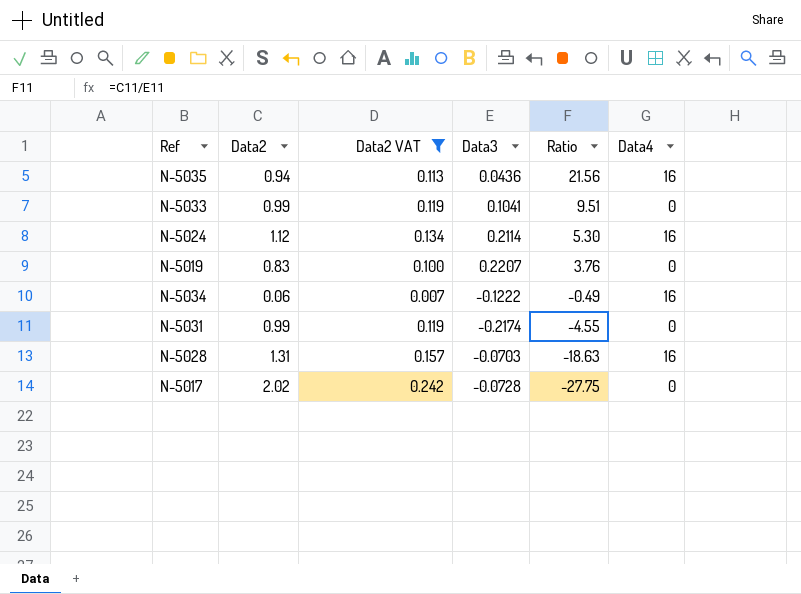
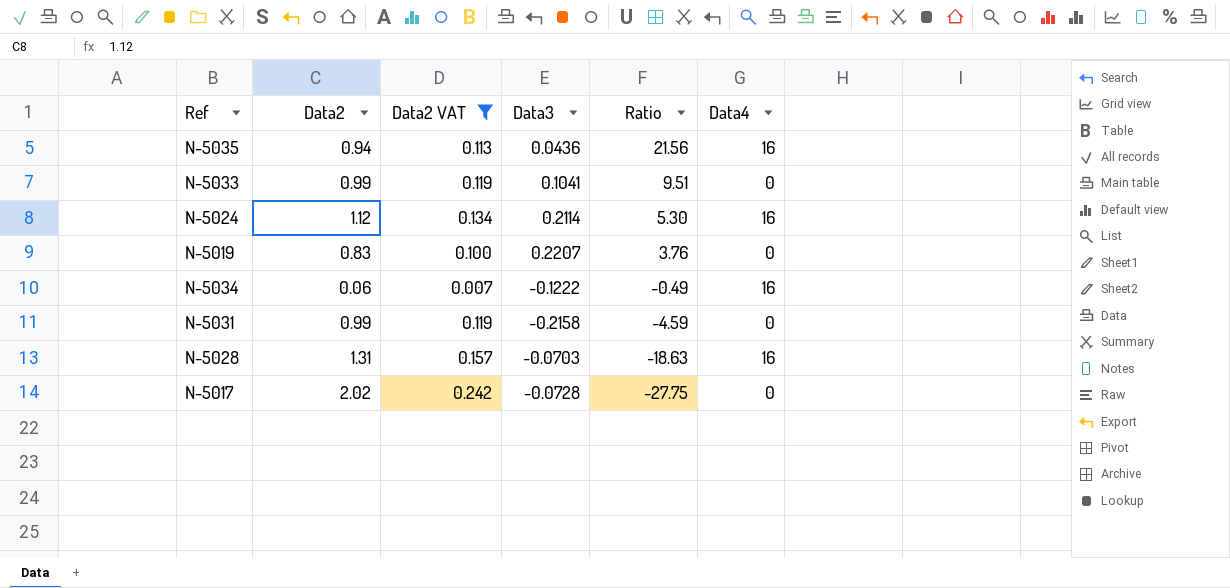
N-5031 | Data3: -0.2174 -> -0.2158
N-5031 | Ratio: -4.55 -> -4.59

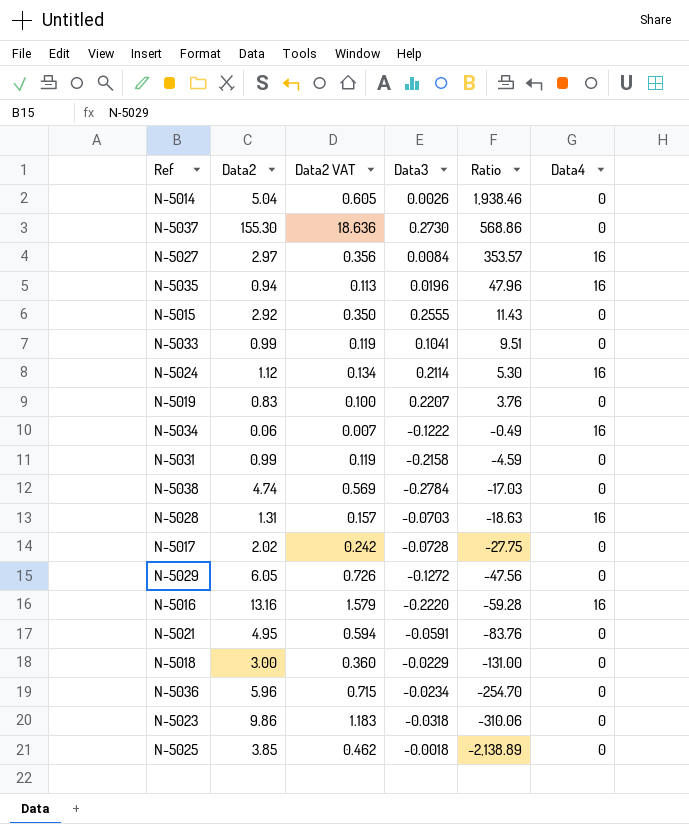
filter: Data2 VAT <= 0.242 -> none
N-5035 | Data3: 0.0436 -> 0.0196
N-5035 | Ratio: 21.56 -> 47.96

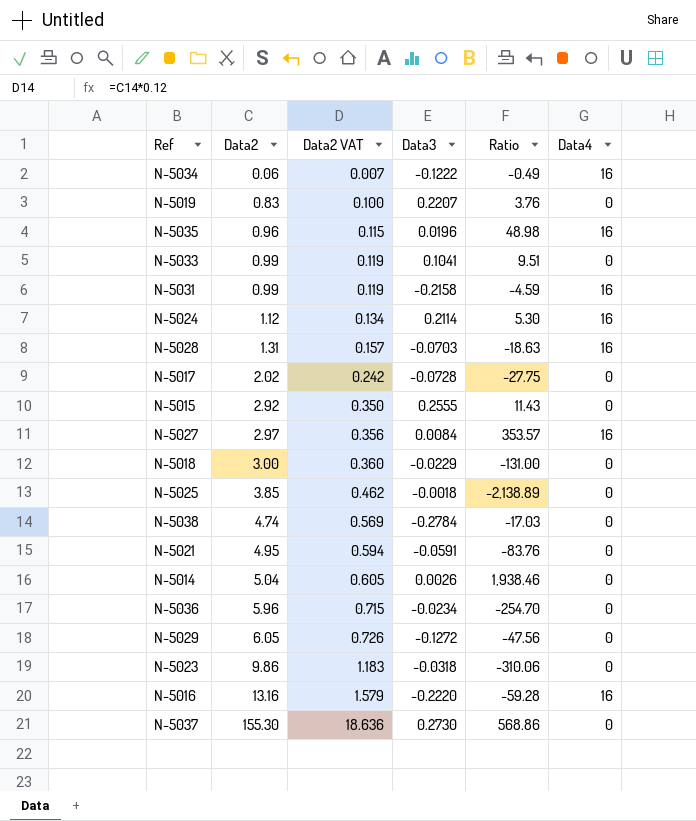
row order: Ratio descending -> Data2 ascending
N-5035 | Data2: 0.94 -> 0.96
N-5035 | Data2 VAT: 0.113 -> 0.115
N-5035 | Ratio: 47.96 -> 48.98
N-5031 | Data4: 0 -> 16

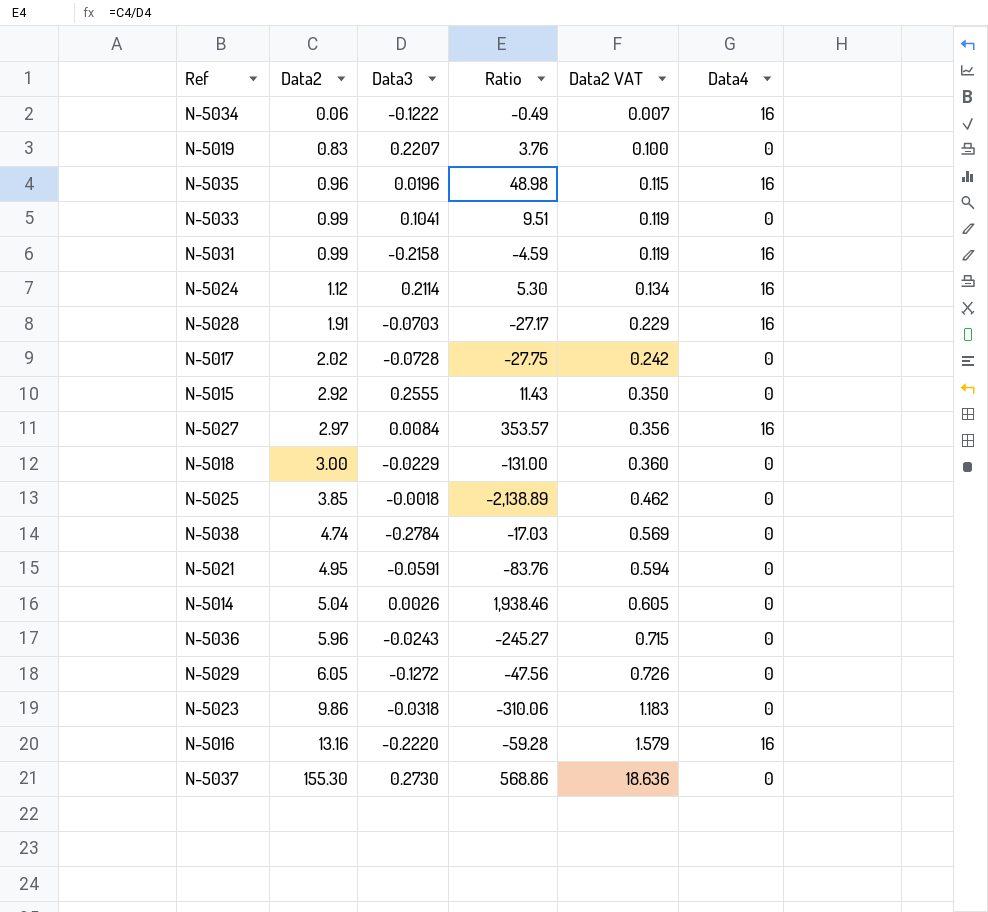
column Data2 VAT | position: 3 -> 5
N-5028 | Data2: 1.31 -> 1.91
N-5028 | Ratio: -18.63 -> -27.17
N-5028 | Data2 VAT: 0.157 -> 0.229
N-5036 | Data3: -0.0234 -> -0.0243
N-5036 | Ratio: -254.70 -> -245.27

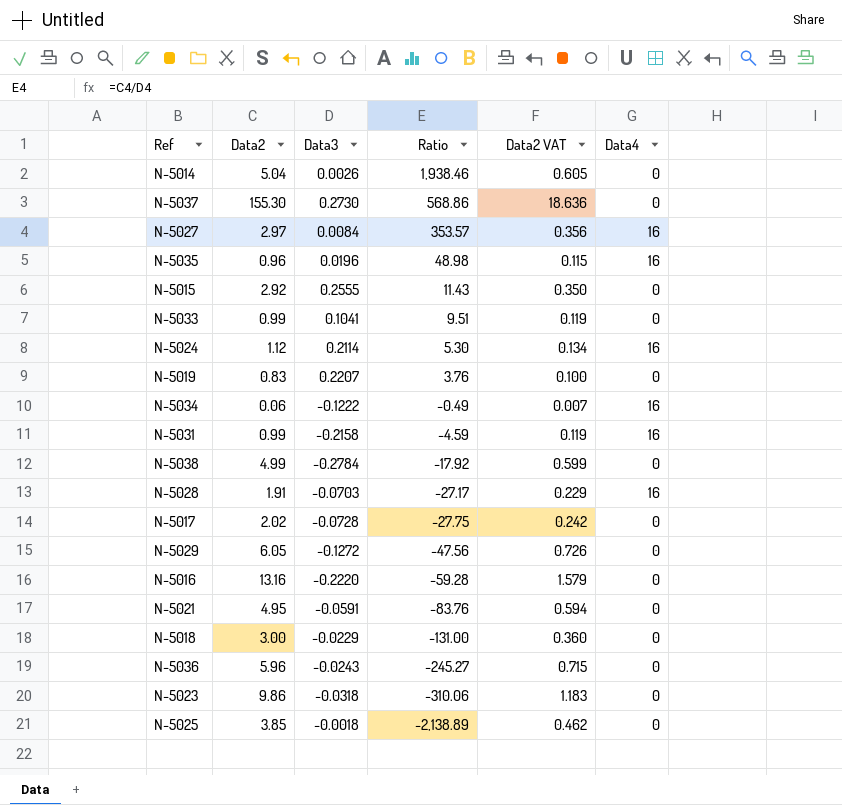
row order: Data2 ascending -> Ratio descending
N-5038 | Data2: 4.74 -> 4.99
N-5038 | Ratio: -17.03 -> -17.92
N-5038 | Data2 VAT: 0.569 -> 0.599
N-5016 | Data4: 16 -> 0

